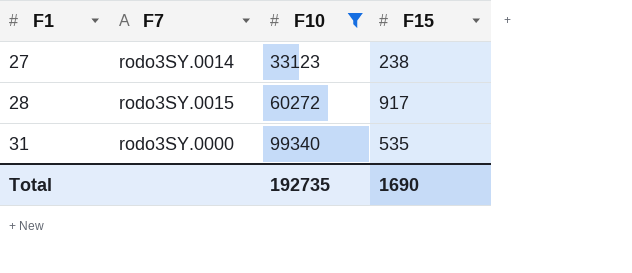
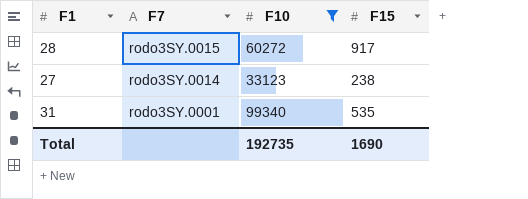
row order: F1 ascending -> F7 descending
31 | F7: rodo3SY.0000 -> rodo3SY.0001

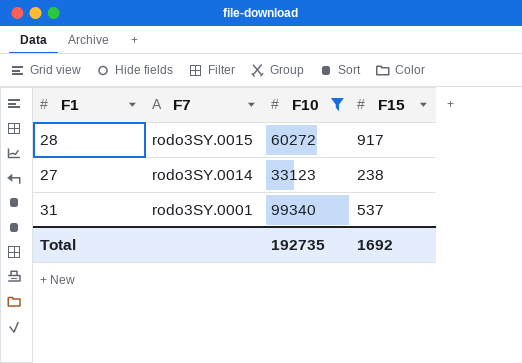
31 | F15: 535 -> 537
Total | F15: 1690 -> 1692

